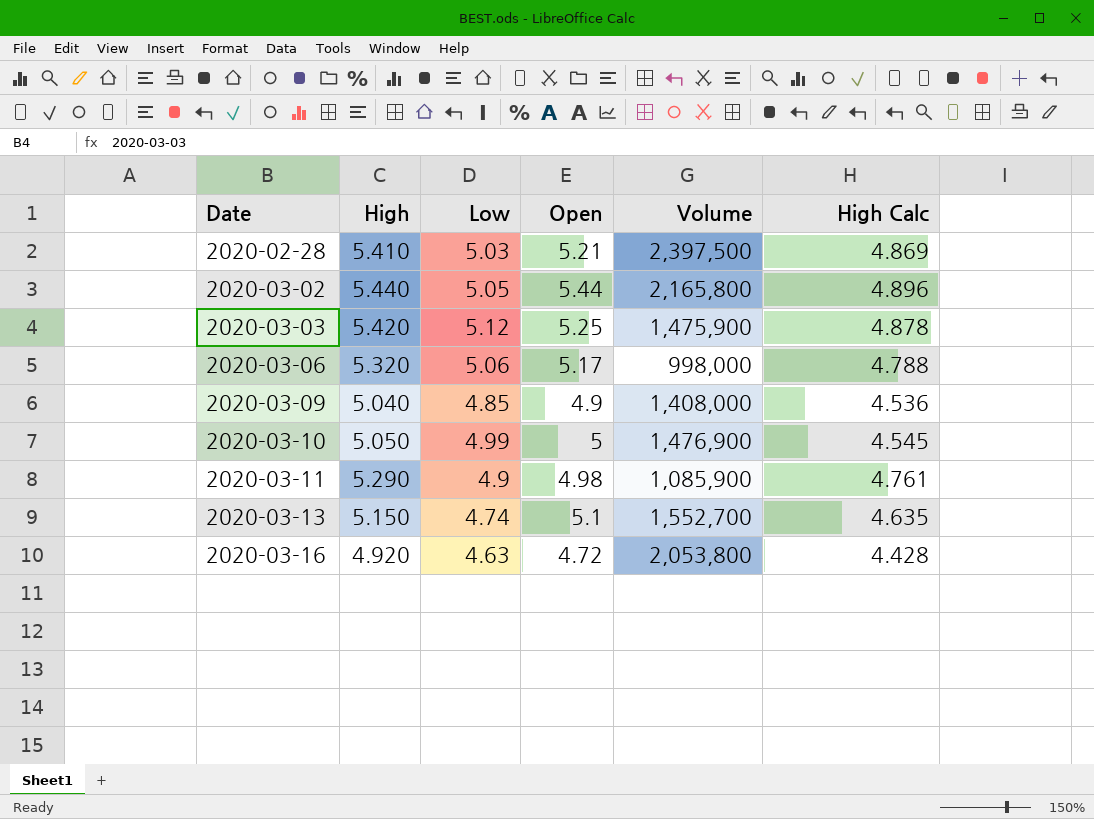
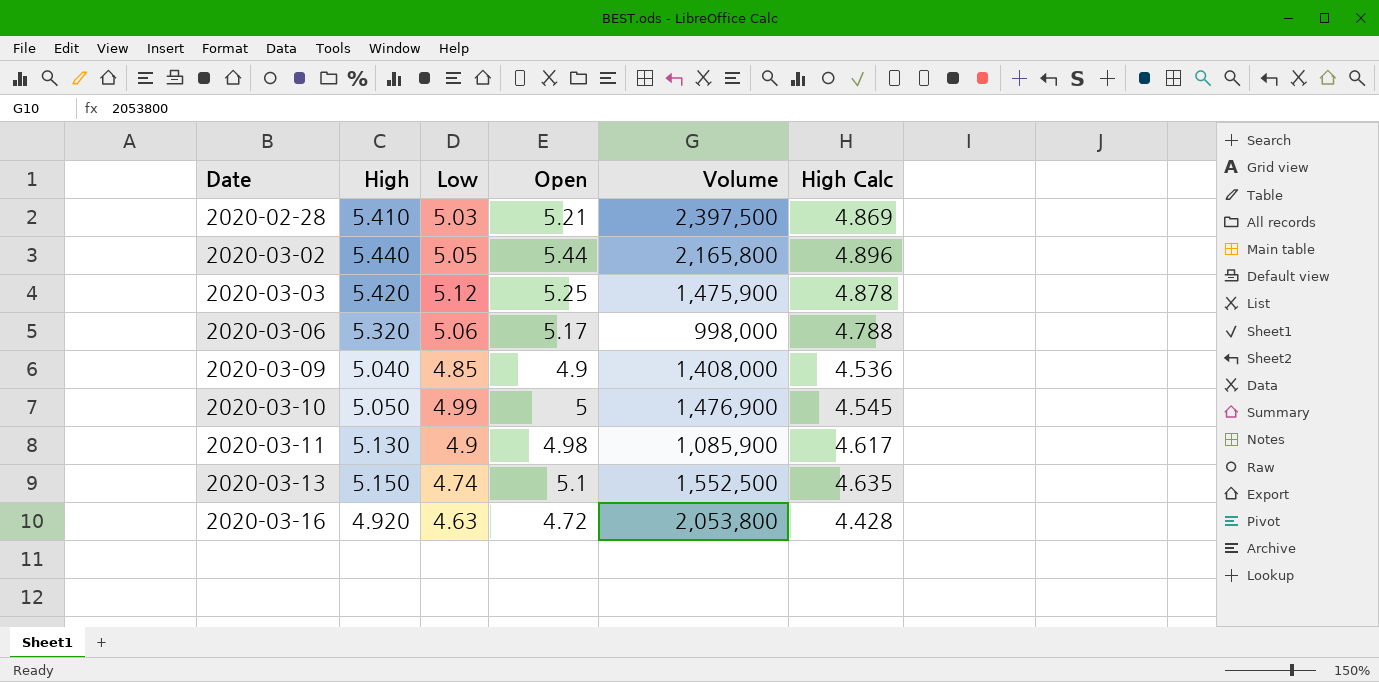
2020-03-11 | High: 5.290 -> 5.130
2020-03-11 | High Calc: 4.761 -> 4.617
2020-03-13 | Volume: 1,552,700 -> 1,552,500

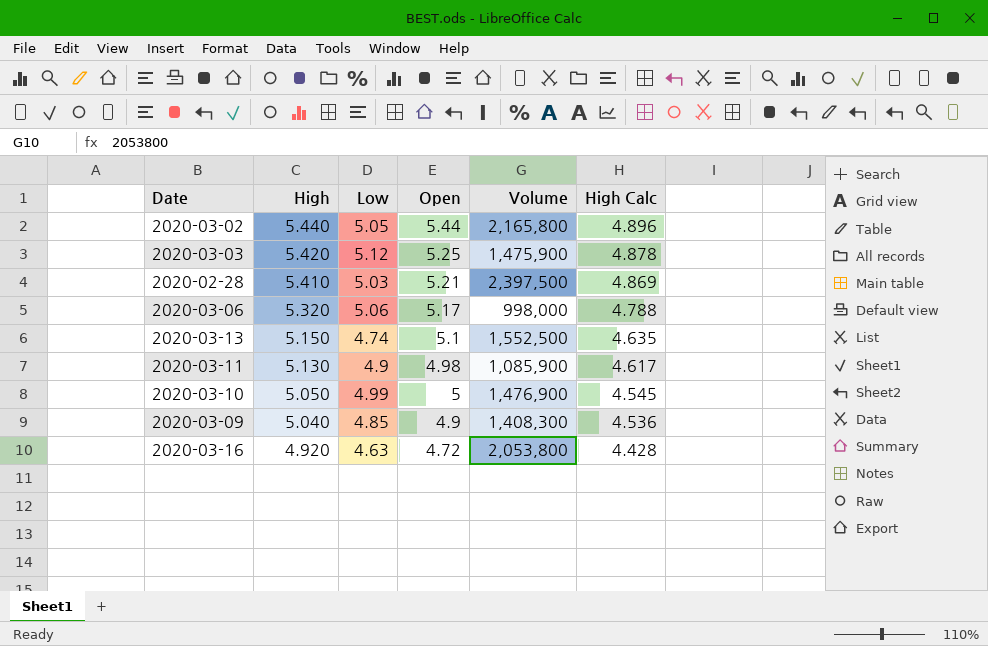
row order: Date ascending -> High descending
2020-03-09 | Volume: 1,408,000 -> 1,408,300

